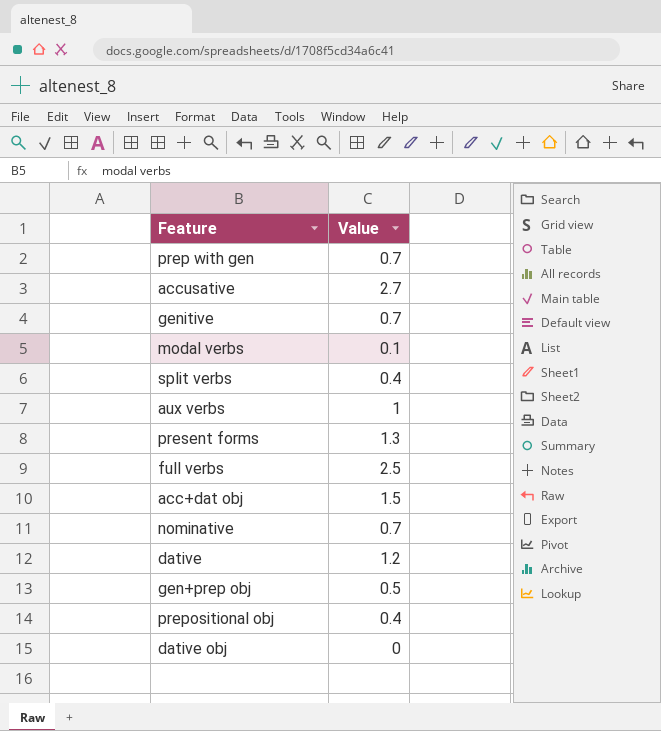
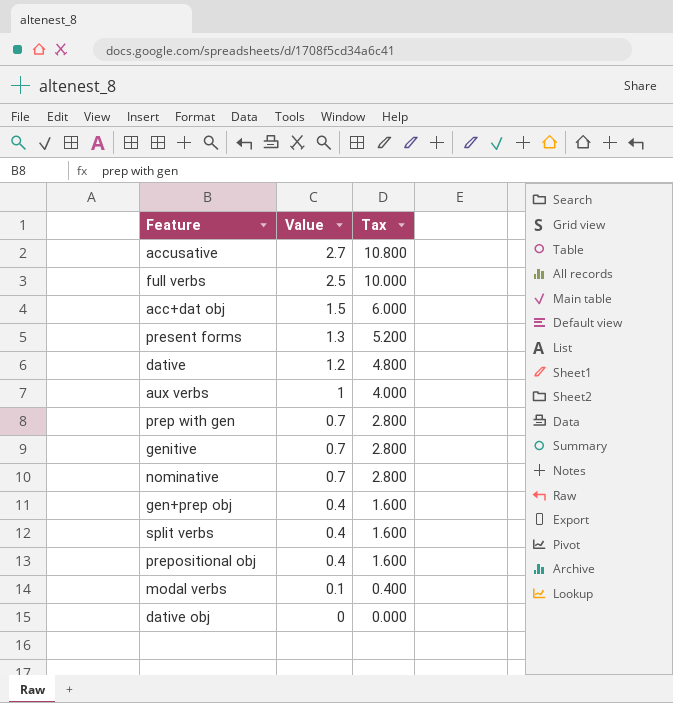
row order: none -> Value descending
column Tax | formula: none -> [Value] * 4
gen+prep obj | Value: 0.5 -> 0.4

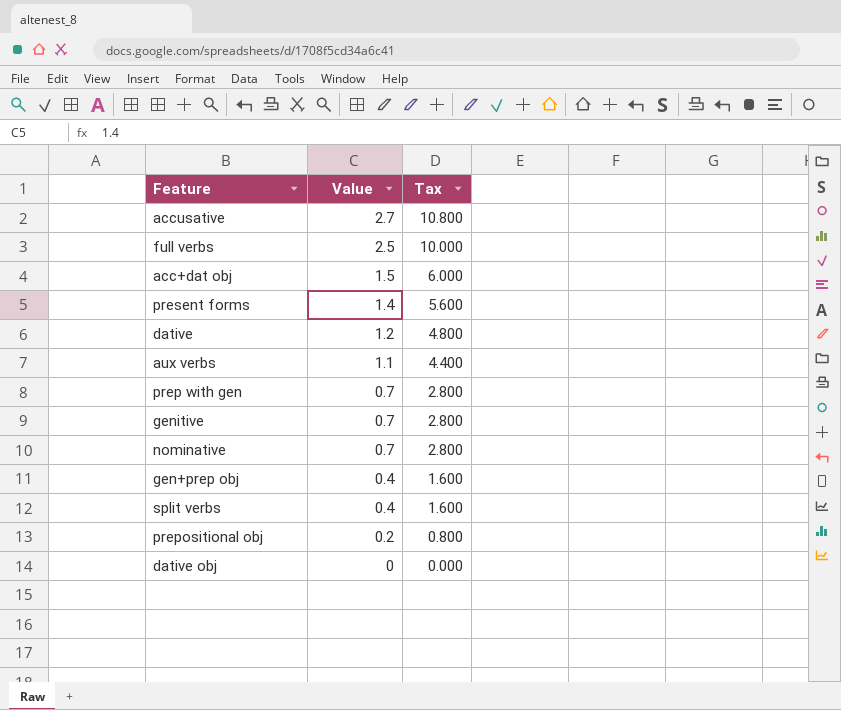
row modal verbs: 0.1 | 0.400 -> none
present forms | Value: 1.3 -> 1.4
present forms | Tax: 5.200 -> 5.600
aux verbs | Value: 1 -> 1.1
aux verbs | Tax: 4.000 -> 4.400
prepositional obj | Value: 0.4 -> 0.2
prepositional obj | Tax: 1.600 -> 0.800

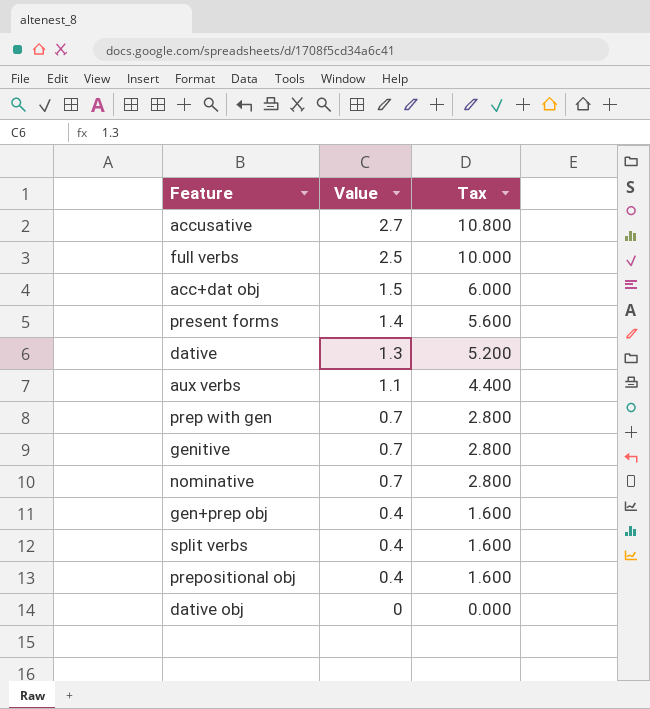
dative | Value: 1.2 -> 1.3
dative | Tax: 4.800 -> 5.200
prepositional obj | Value: 0.2 -> 0.4
prepositional obj | Tax: 0.800 -> 1.600

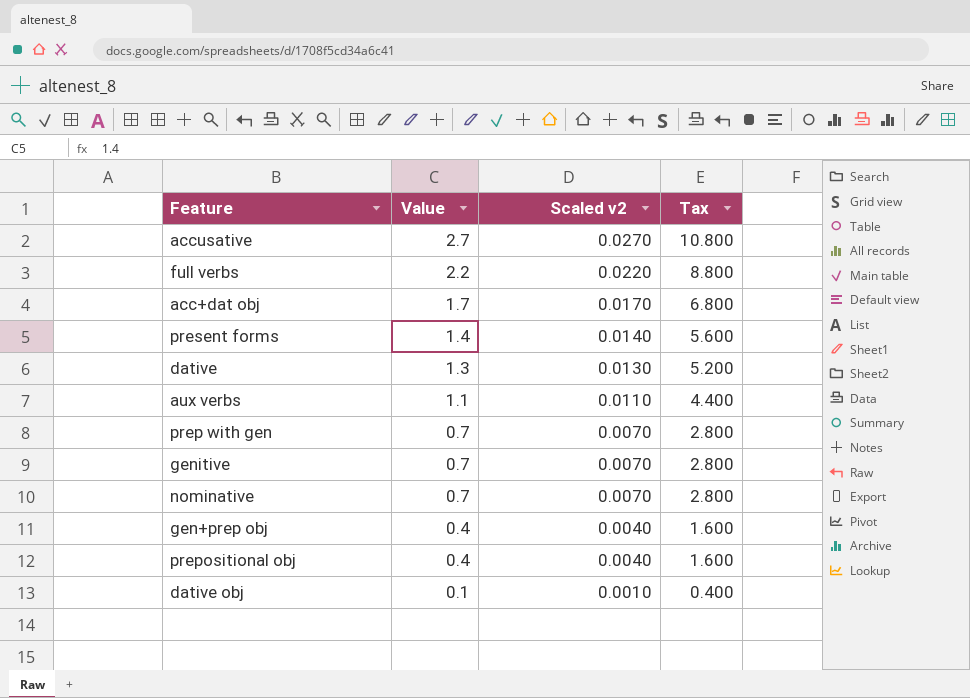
column Scaled v2 | formula: none -> [Value] * 0.01
row split verbs: 0.4 | 1.600 -> none
full verbs | Value: 2.5 -> 2.2
full verbs | Tax: 10.000 -> 8.800
acc+dat obj | Value: 1.5 -> 1.7
acc+dat obj | Tax: 6.000 -> 6.800
dative obj | Value: 0 -> 0.1
dative obj | Tax: 0.000 -> 0.400

